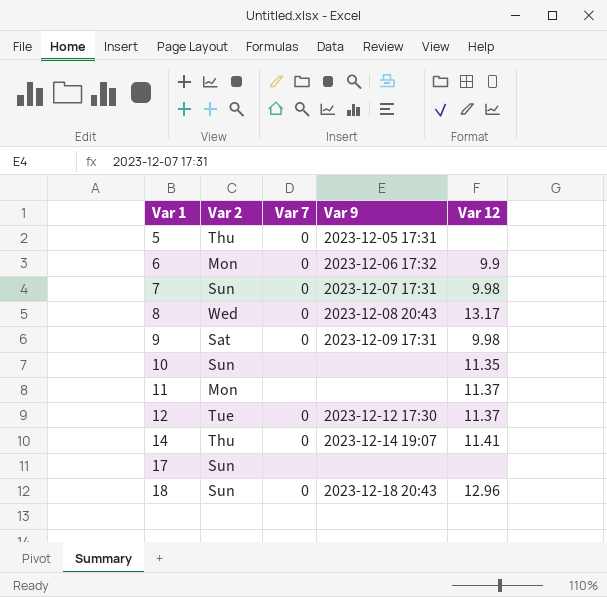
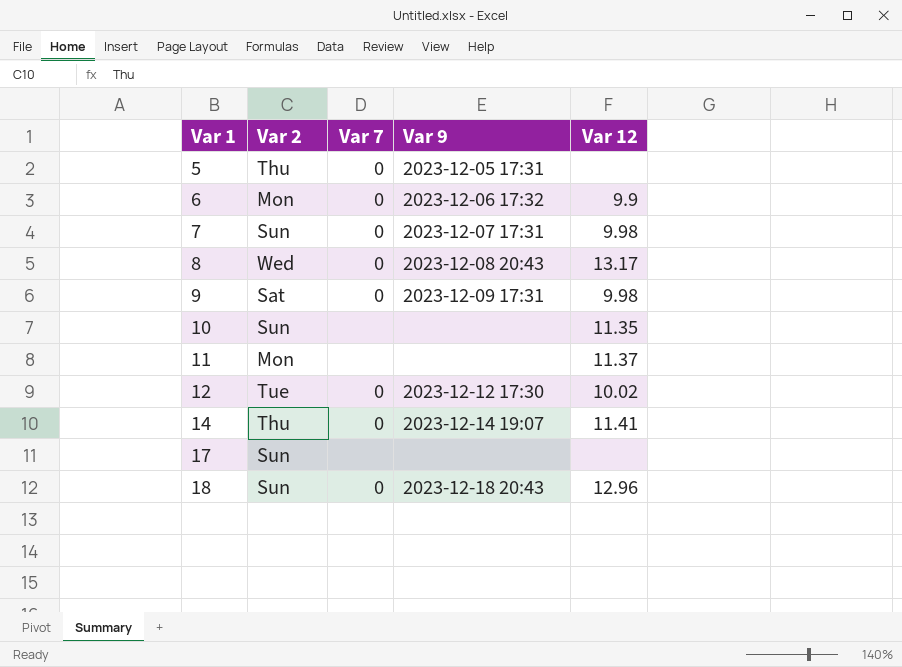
12 | Var 12: 11.37 -> 10.02

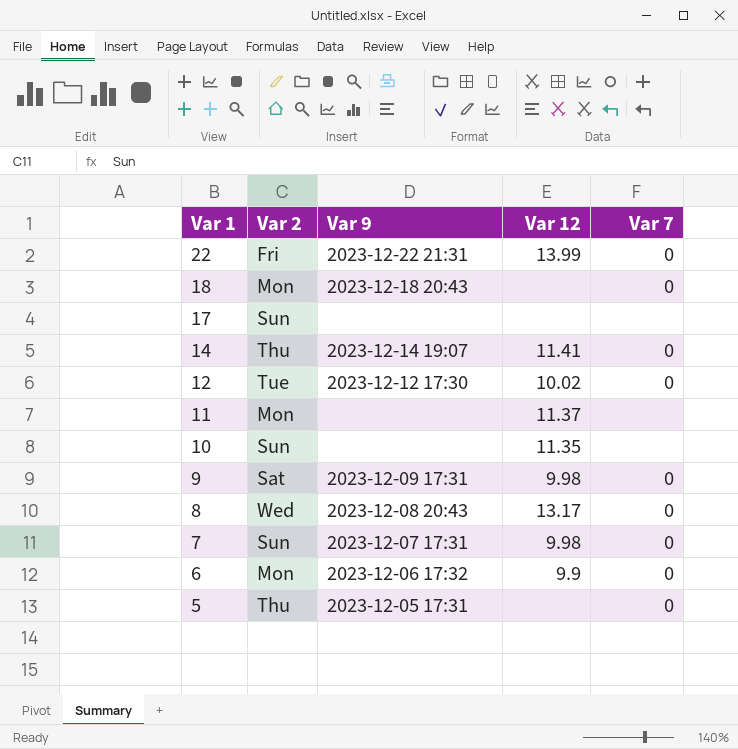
row order: Var 1 ascending -> Var 1 descending
column Var 7 | position: 3 -> 5
row 22: none -> Fri | 2023-12-22 21:31 | 13.99 | 0
18 | Var 2: Sun -> Mon
18 | Var 12: 12.96 -> none

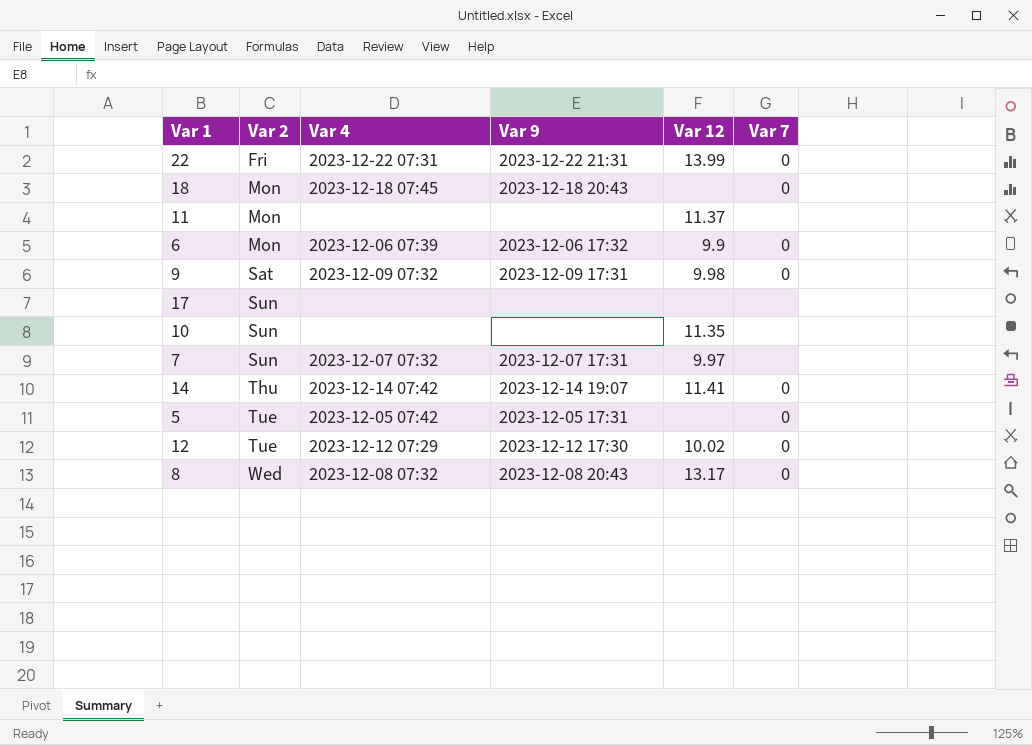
row order: Var 1 descending -> Var 2 ascending
column Var 4 | position: none -> 3
7 | Var 12: 9.98 -> 9.97
7 | Var 7: 0 -> none
5 | Var 2: Thu -> Tue

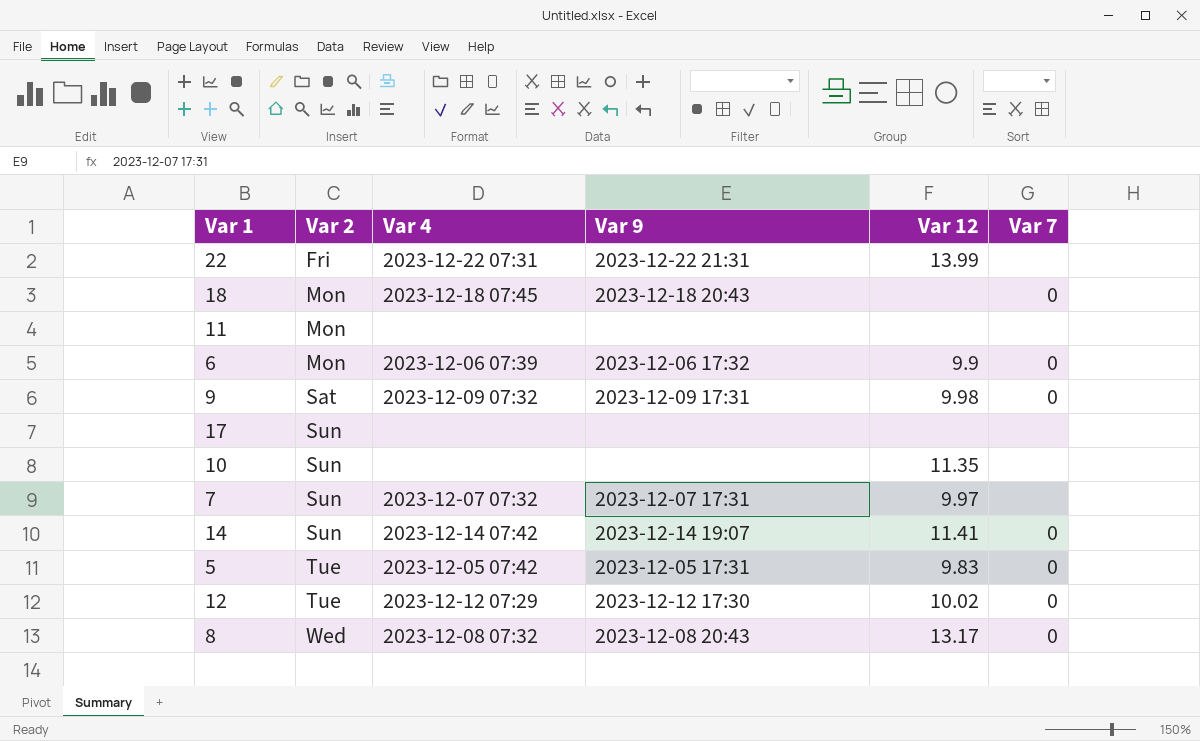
22 | Var 7: 0 -> none
11 | Var 12: 11.37 -> none
14 | Var 2: Thu -> Sun
5 | Var 12: none -> 9.83

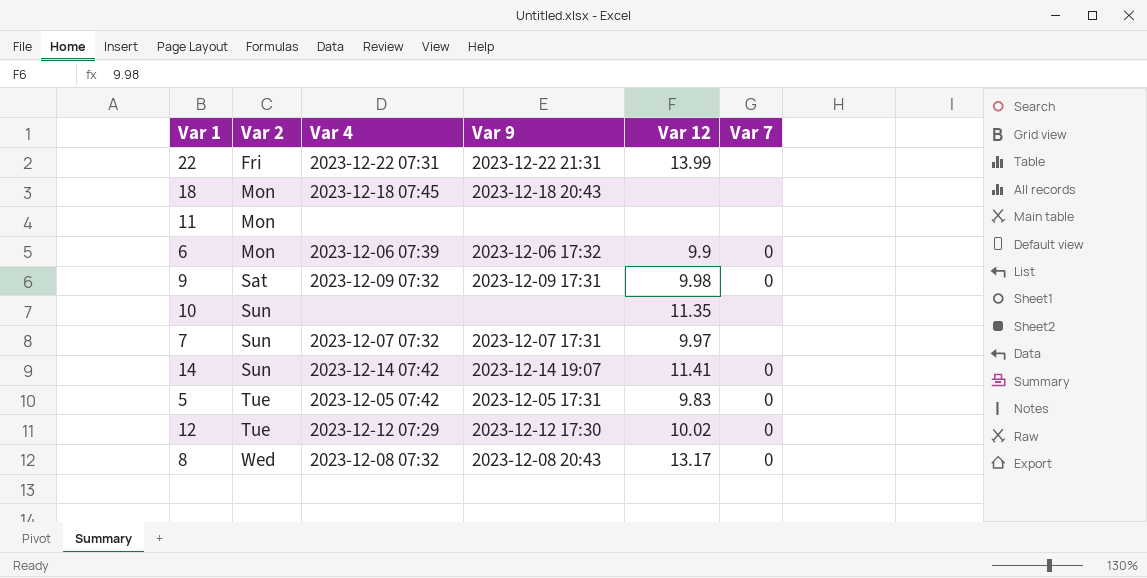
row 17: Sun | none | none | none | none -> none
18 | Var 7: 0 -> none

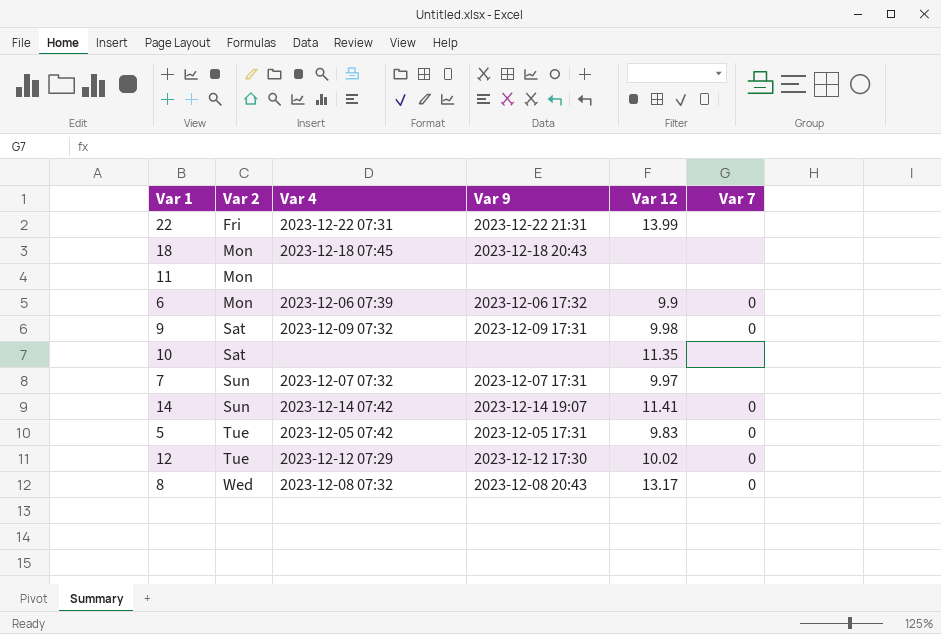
10 | Var 2: Sun -> Sat

